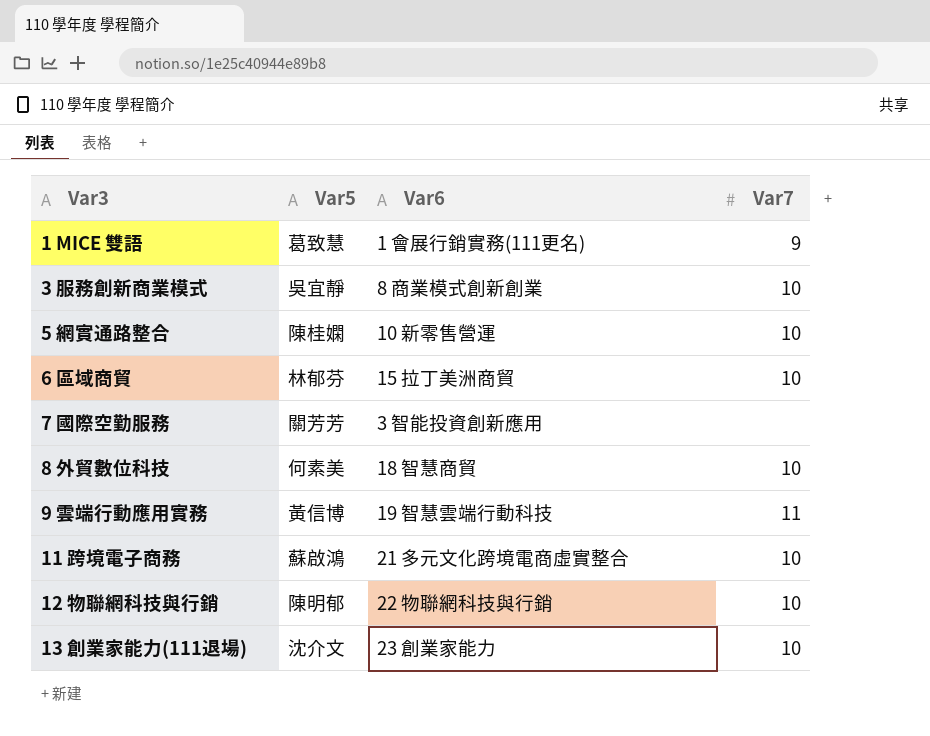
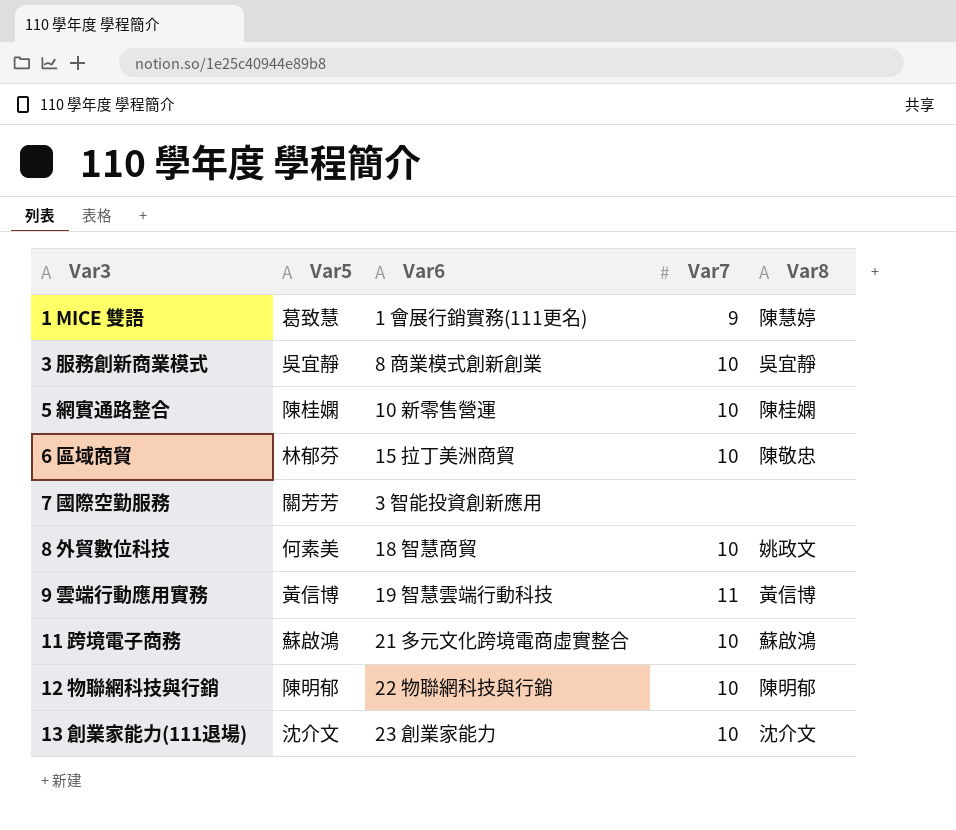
column Var8 | position: none -> 5

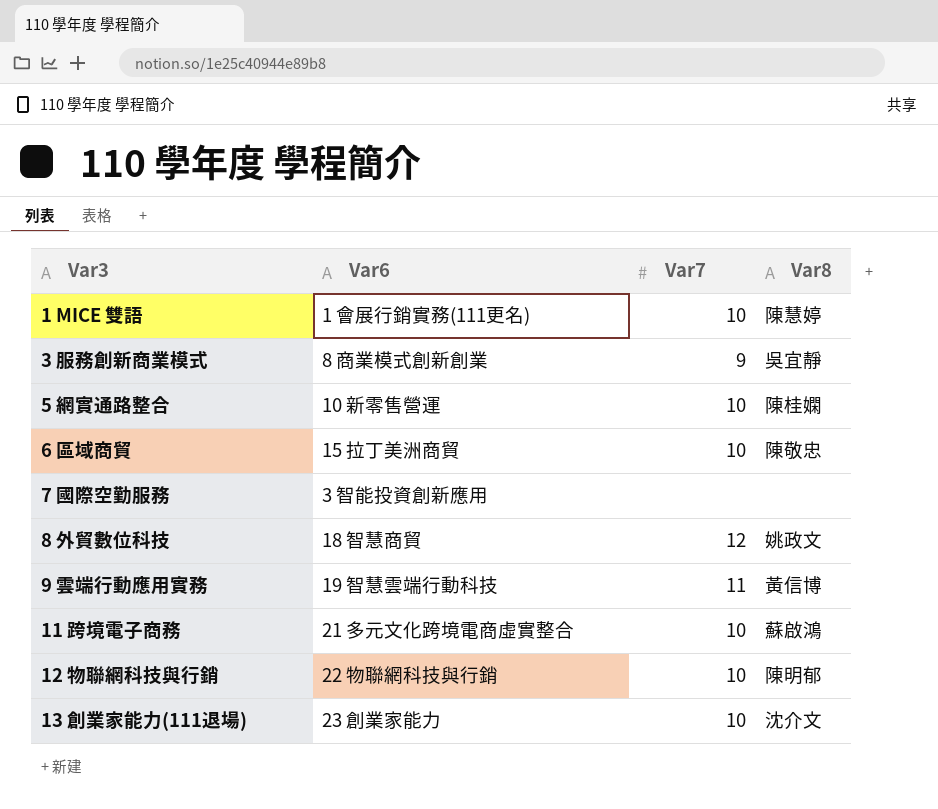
column Var5 | position: 2 -> none
1 MICE 雙語 | Var7: 9 -> 10
3 服務創新商業模式 | Var7: 10 -> 9
8 外貿數位科技 | Var7: 10 -> 12

